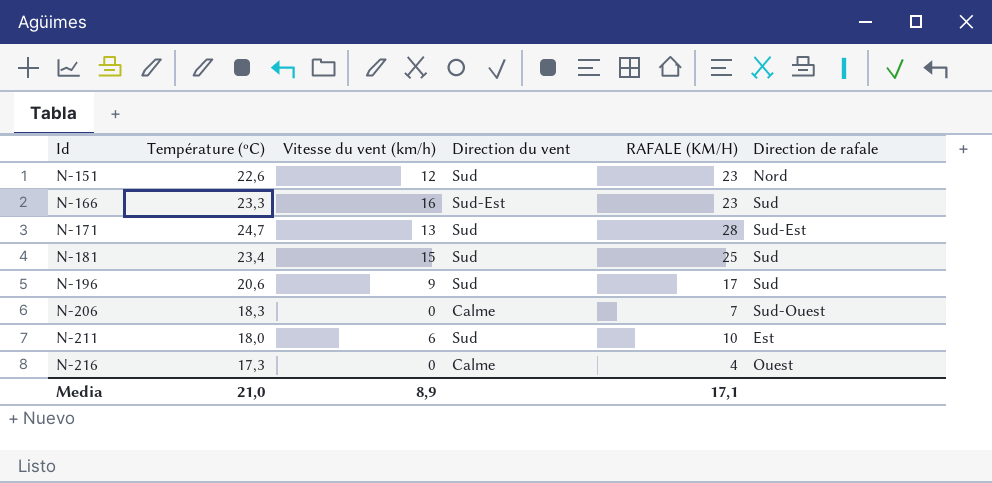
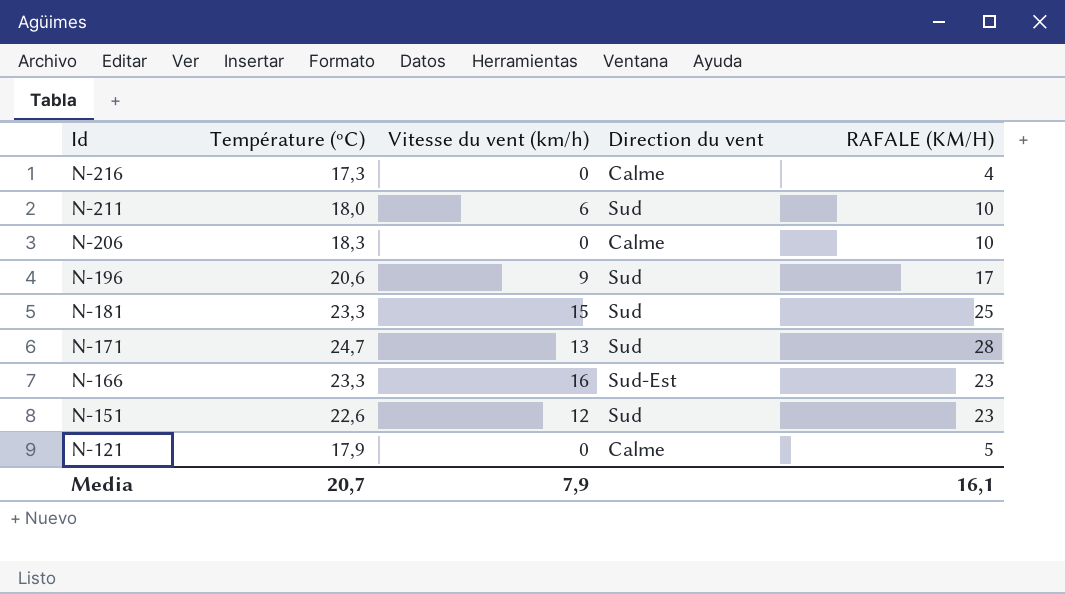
row order: Id ascending -> Id descending
column Direction de rafale | position: 6 -> none
N-206 | RAFALE (KM/H): 7 -> 10
N-181 | Température (ºC): 23,4 -> 23,3
row N-121: none -> 17,9 | 0 | Calme | 5
Media | Température (ºC): 21,0 -> 20,7
Media | Vitesse du vent (km/h): 8,9 -> 7,9
Media | RAFALE (KM/H): 17,1 -> 16,1

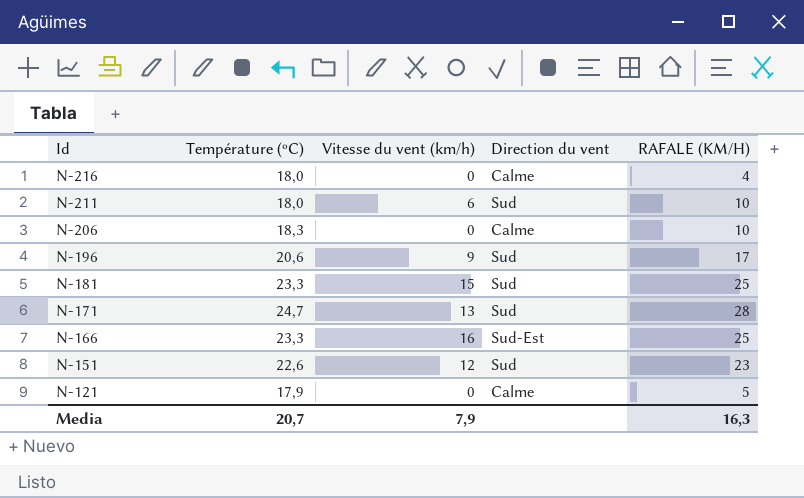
N-216 | Température (ºC): 17,3 -> 18,0
N-166 | RAFALE (KM/H): 23 -> 25
Media | RAFALE (KM/H): 16,1 -> 16,3

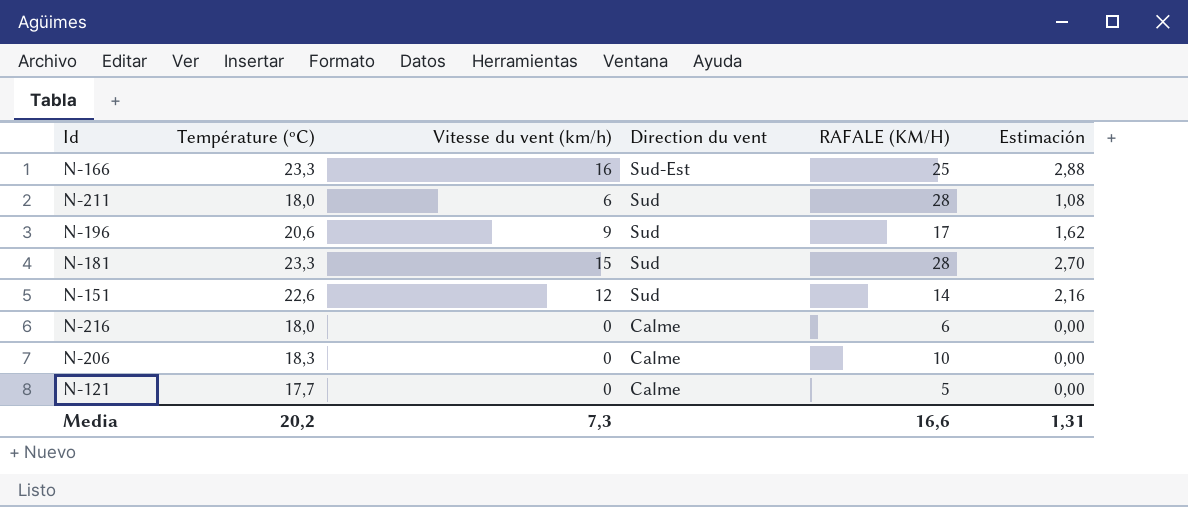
row order: Id descending -> Direction du vent descending
column Estimación | formula: none -> [Vitesse du vent (km/h)] * 0,18
row N-171: 24,7 | 13 | Sud | 28 -> none
N-211 | RAFALE (KM/H): 10 -> 28
N-181 | RAFALE (KM/H): 25 -> 28
N-151 | RAFALE (KM/H): 23 -> 14
N-216 | RAFALE (KM/H): 4 -> 6
N-121 | Température (ºC): 17,9 -> 17,7
Media | Température (ºC): 20,7 -> 20,2
Media | Vitesse du vent (km/h): 7,9 -> 7,3
Media | RAFALE (KM/H): 16,3 -> 16,6

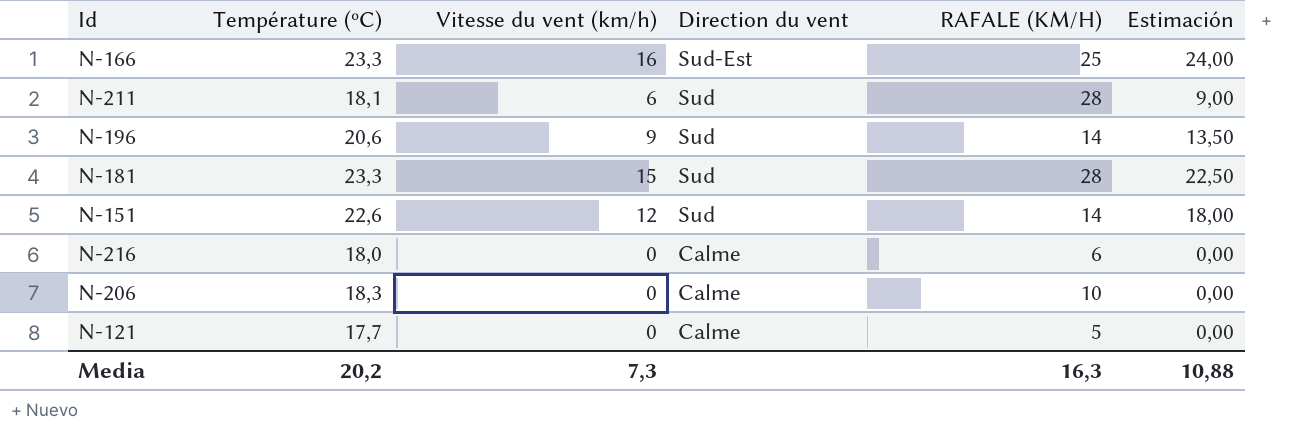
column Estimación | formula: [Vitesse du vent (km/h)] * 0,18 -> [Vitesse du vent (km/h)] * 1,5
N-211 | Température (ºC): 18,0 -> 18,1
N-196 | RAFALE (KM/H): 17 -> 14
Media | RAFALE (KM/H): 16,6 -> 16,3
Media | Estimación: 1,31 -> 10,88

